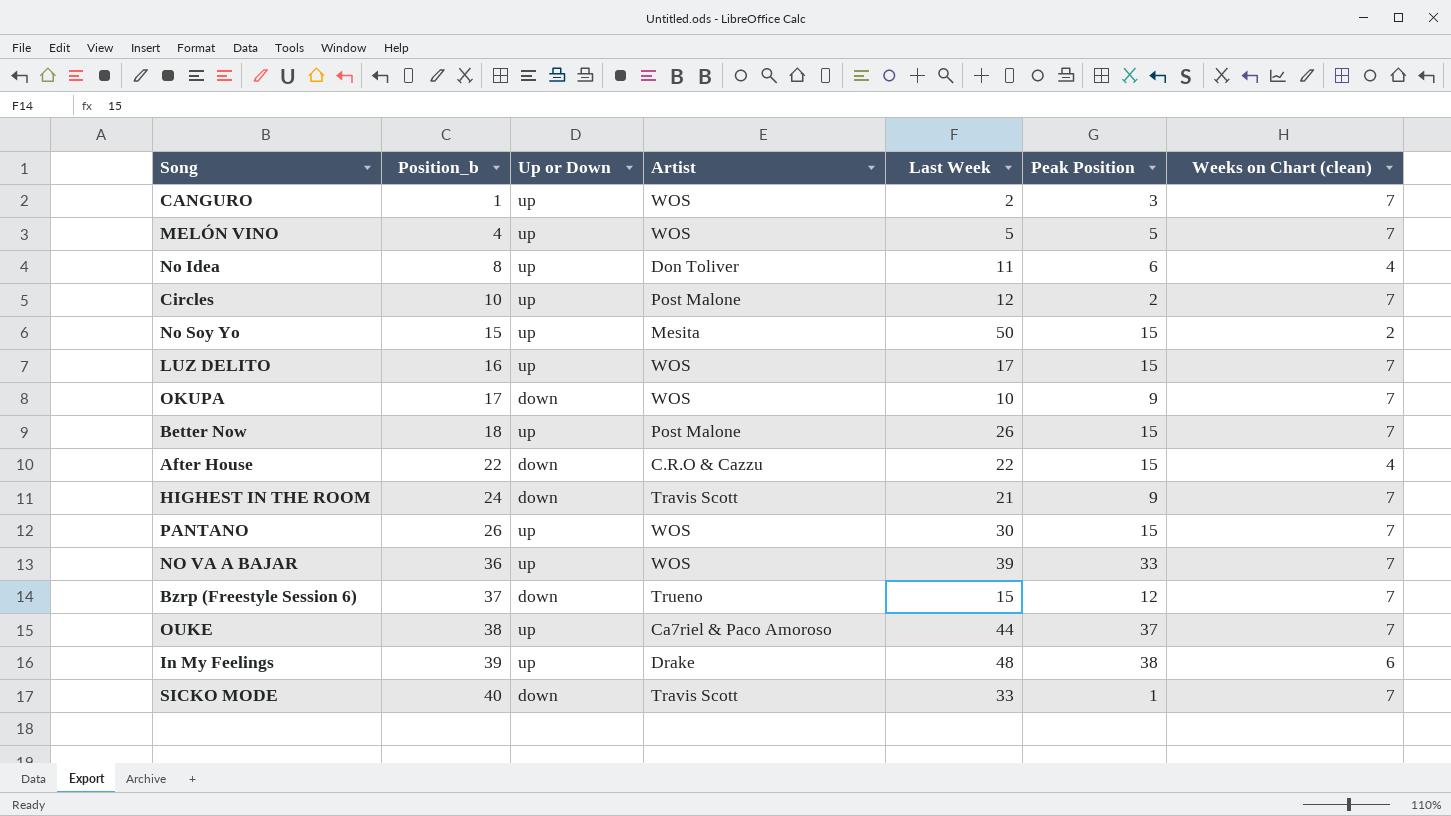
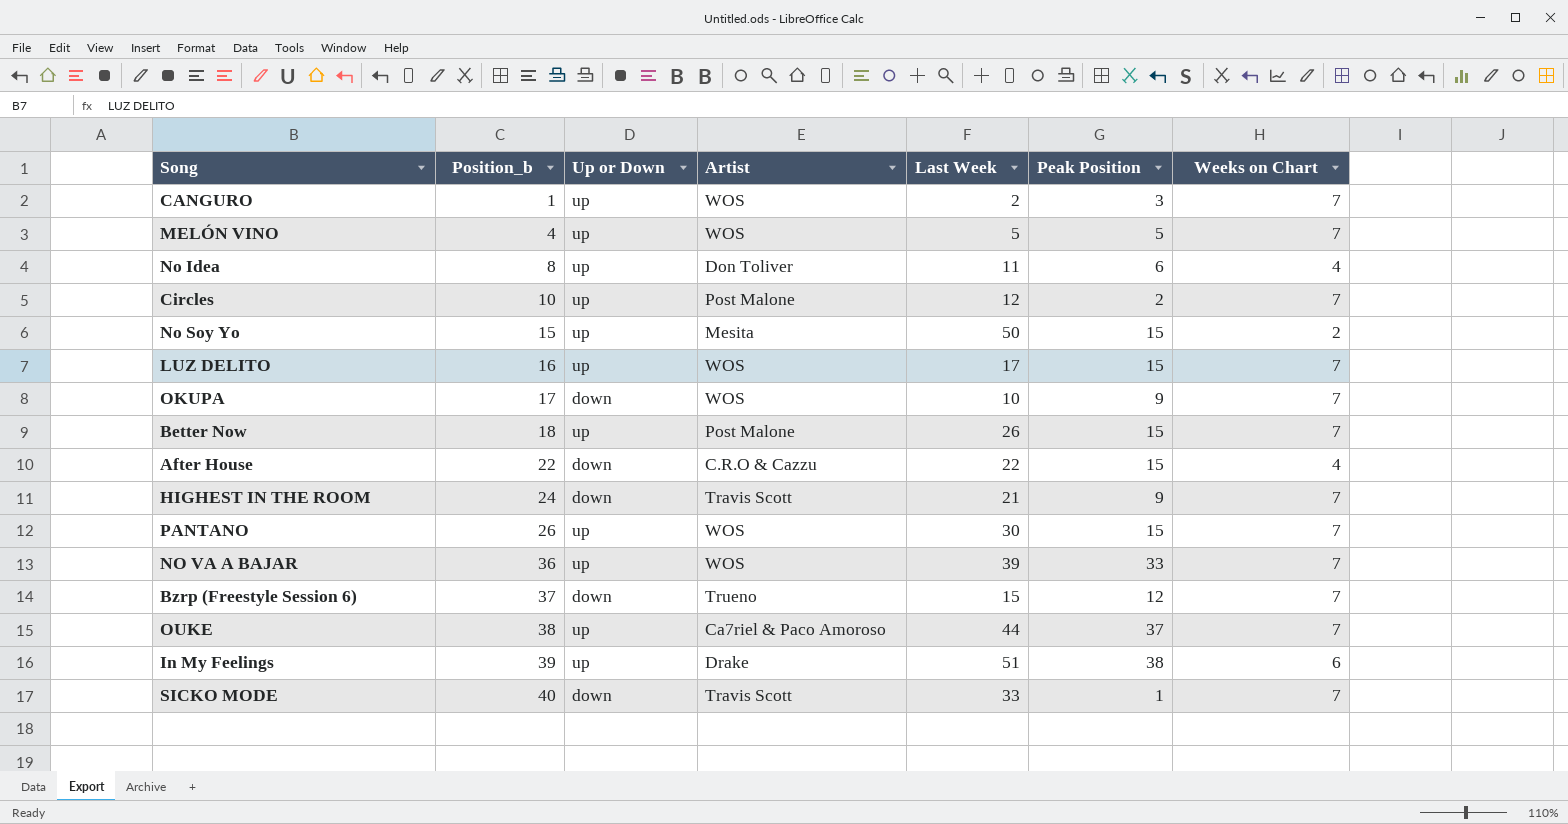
column name: Weeks on Chart (clean) -> Weeks on Chart
In My Feelings | Last Week: 48 -> 51

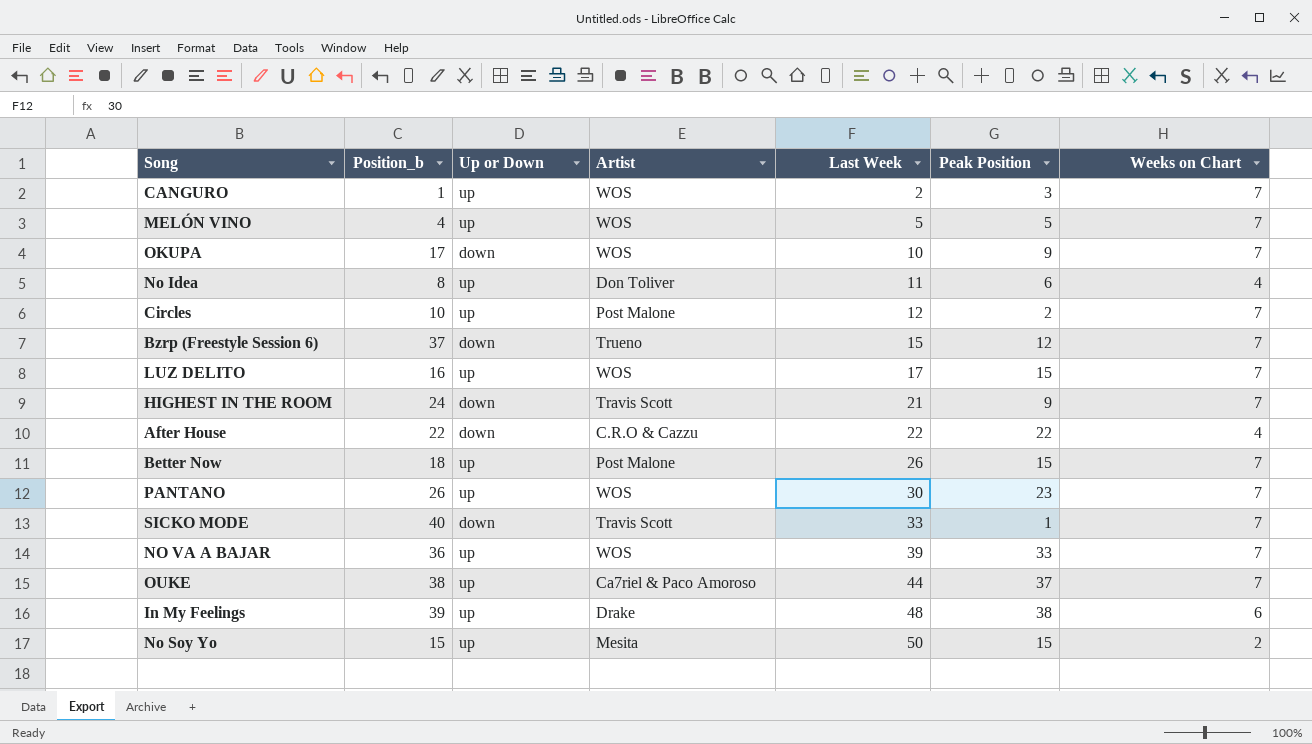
row order: Position_b ascending -> Last Week ascending
After House | Peak Position: 15 -> 22
PANTANO | Peak Position: 15 -> 23
In My Feelings | Last Week: 51 -> 48

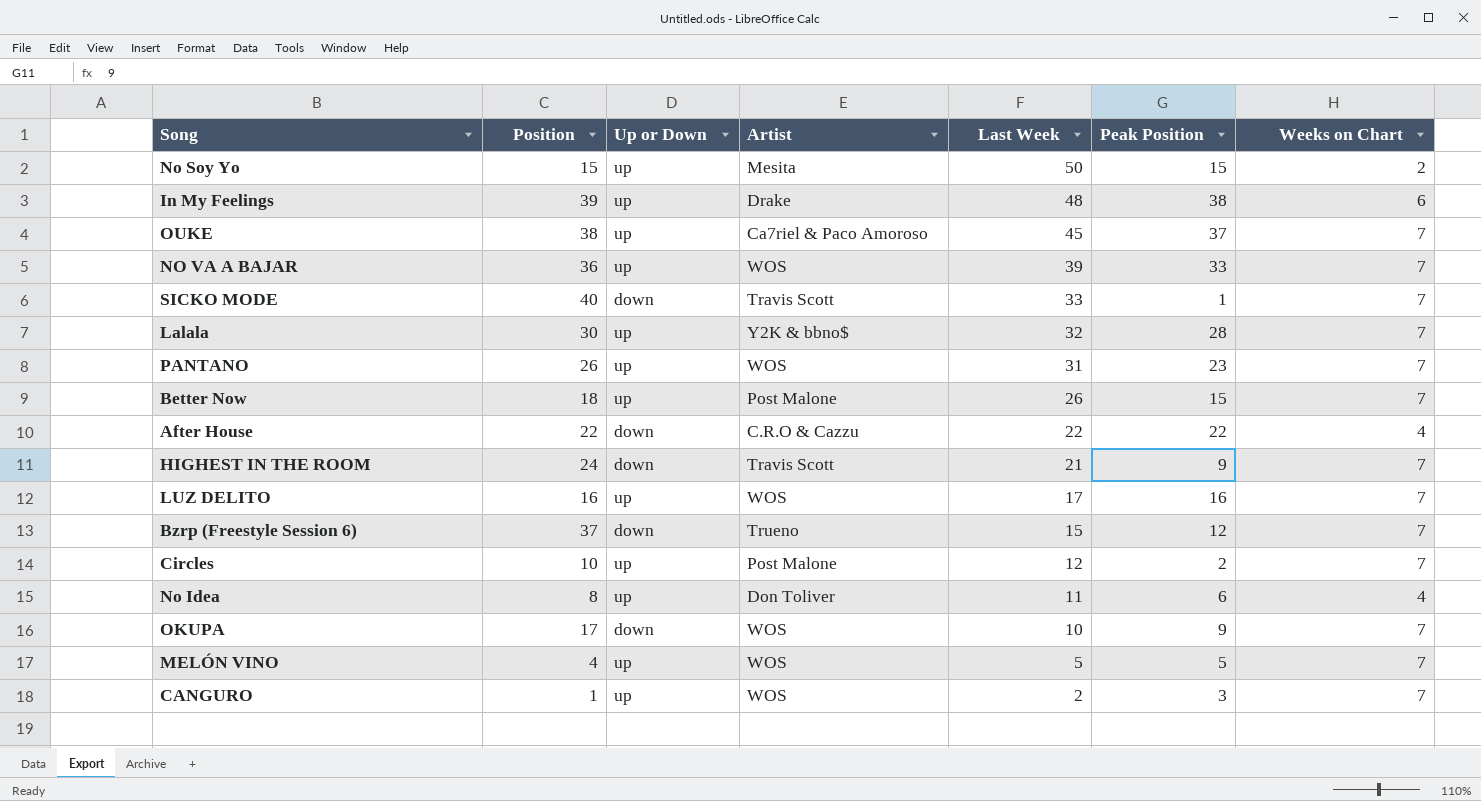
row order: Last Week ascending -> Last Week descending
column name: Position_b -> Position
OUKE | Last Week: 44 -> 45
row Lalala: none -> 30 | up | Y2K & bbno$ | 32 | 28 | 7
PANTANO | Last Week: 30 -> 31
LUZ DELITO | Peak Position: 15 -> 16

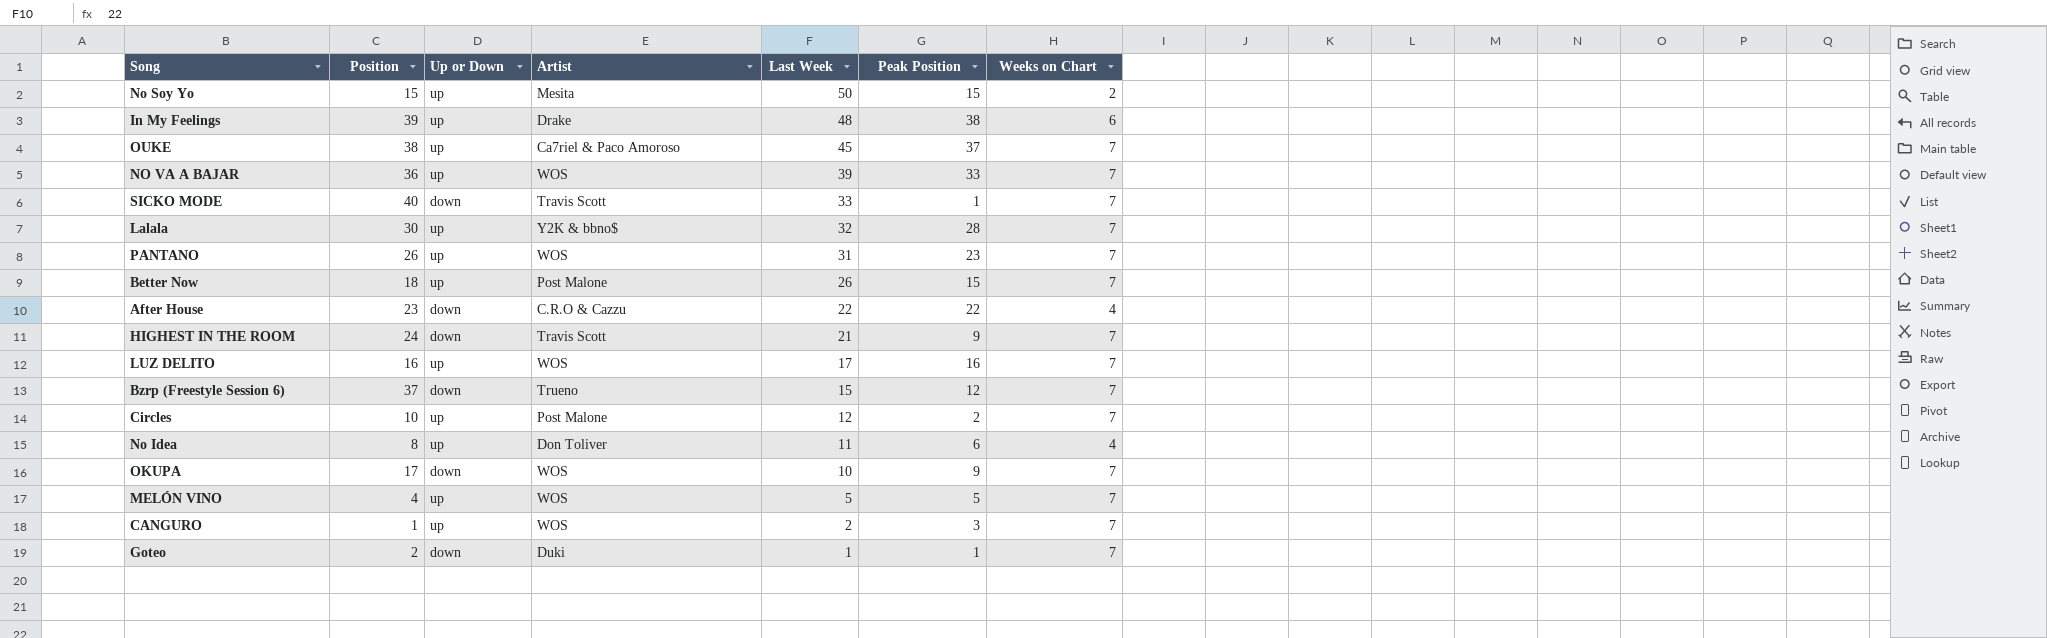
After House | Position: 22 -> 23
row Goteo: none -> 2 | down | Duki | 1 | 1 | 7

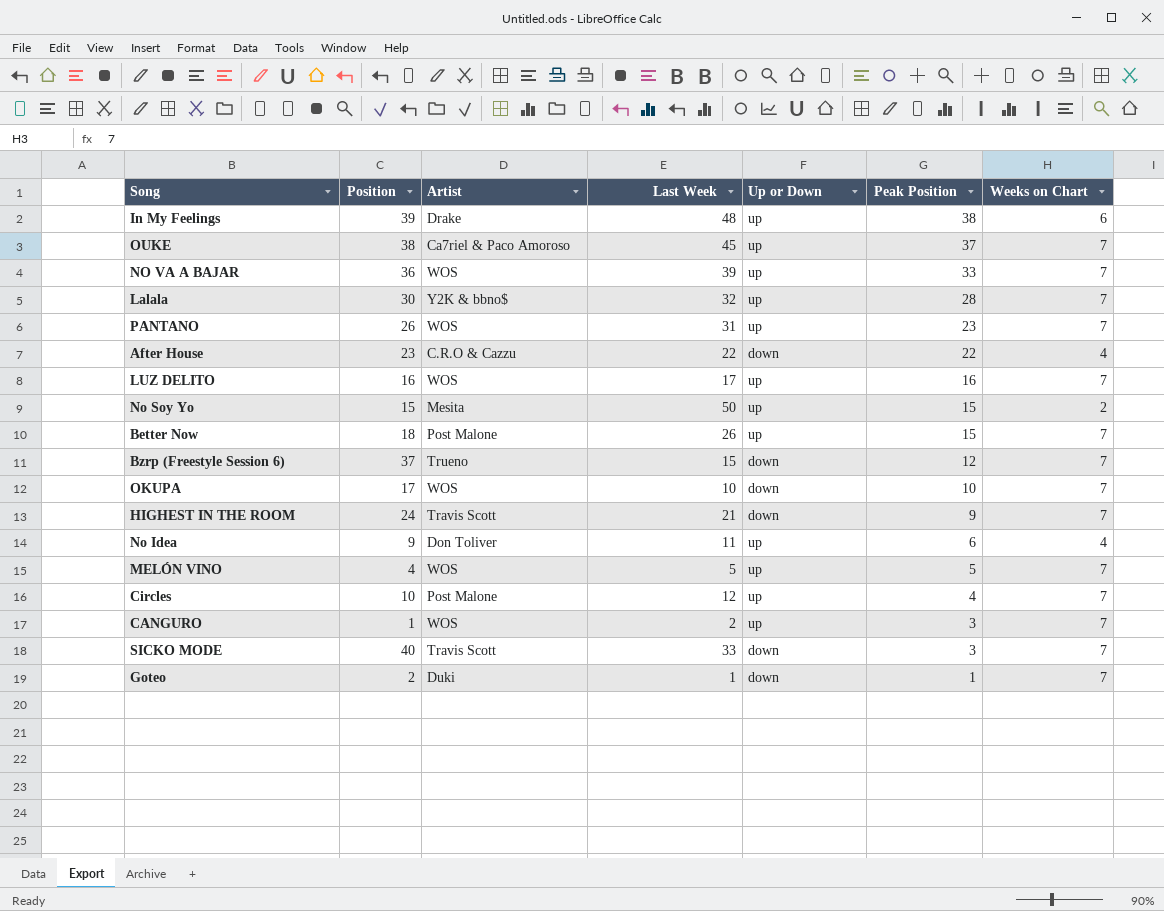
row order: Last Week descending -> Peak Position descending
column Up or Down | position: 3 -> 5
OKUPA | Peak Position: 9 -> 10
No Idea | Position: 8 -> 9
Circles | Peak Position: 2 -> 4
SICKO MODE | Peak Position: 1 -> 3

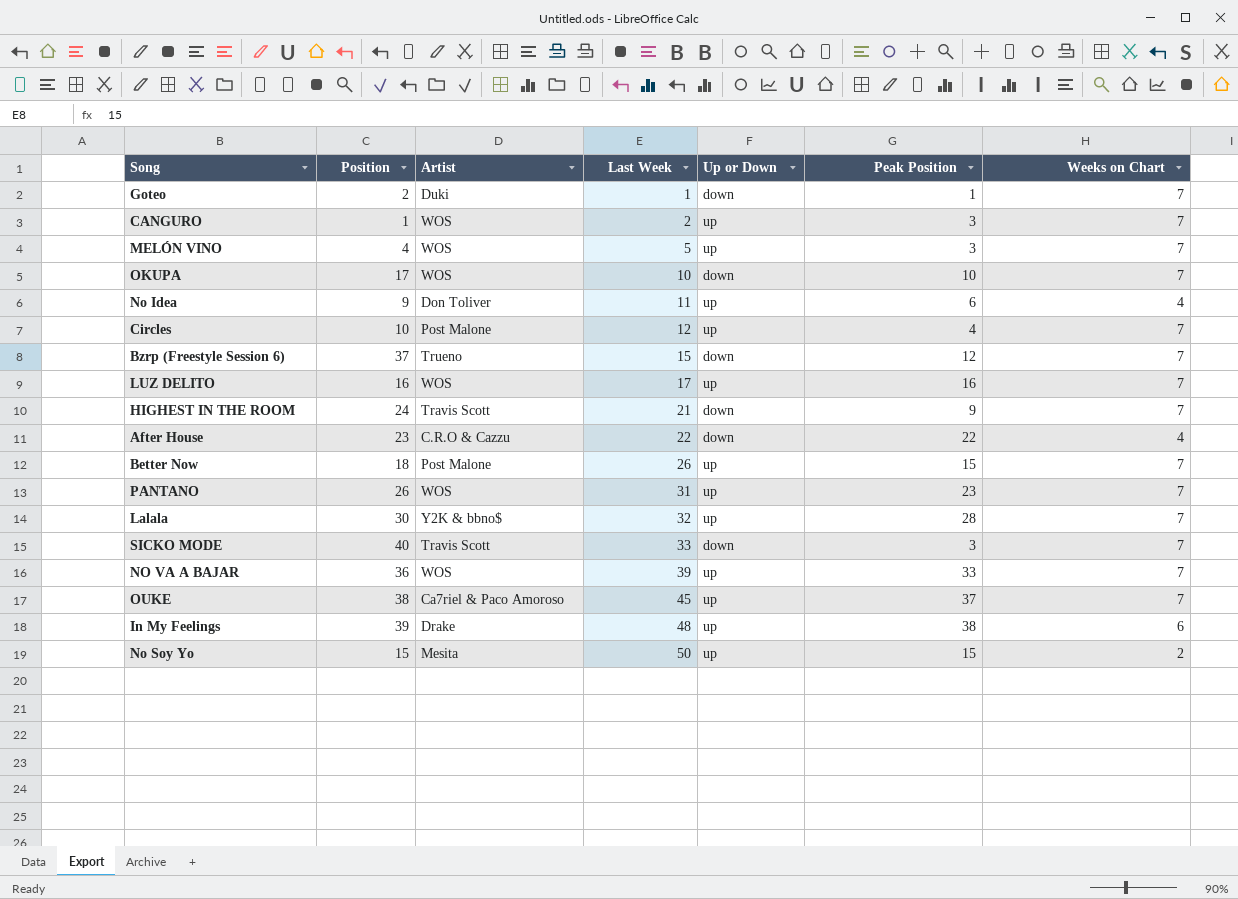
row order: Peak Position descending -> Last Week ascending
MELÓN VINO | Peak Position: 5 -> 3

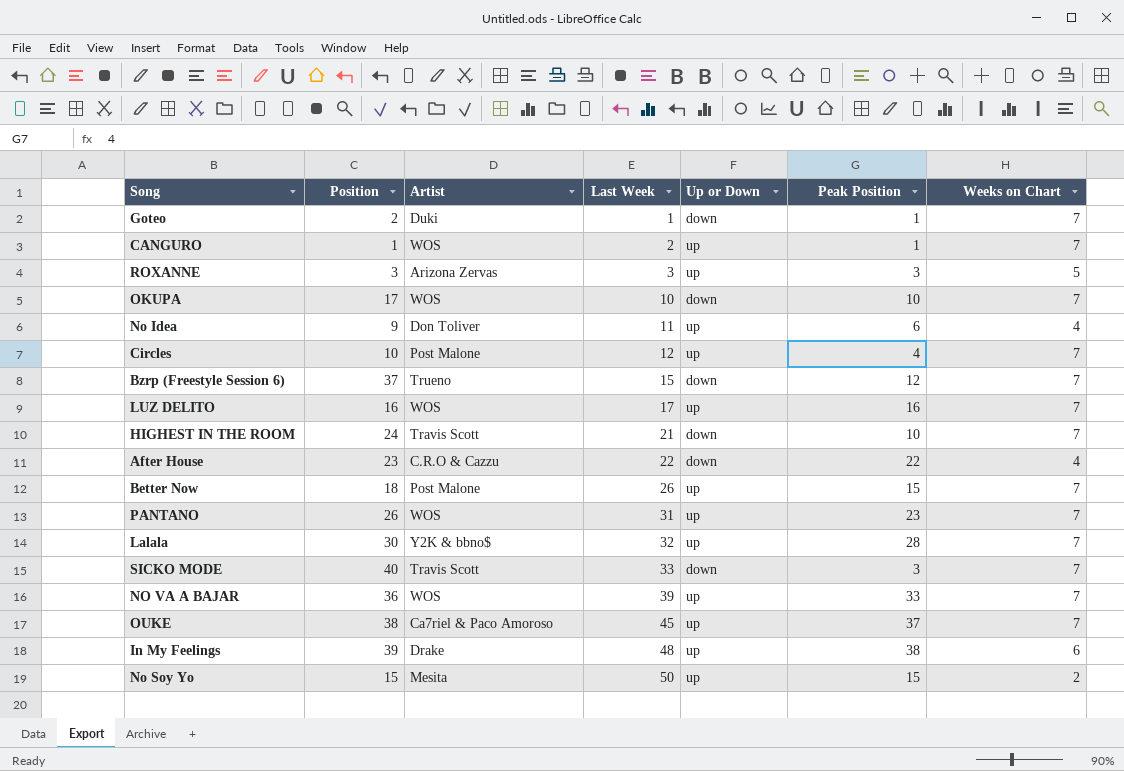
row MELÓN VINO: 4 | WOS | 5 | up | 3 | 7 -> none
CANGURO | Peak Position: 3 -> 1
row ROXANNE: none -> 3 | Arizona Zervas | 3 | up | 3 | 5
HIGHEST IN THE ROOM | Peak Position: 9 -> 10

